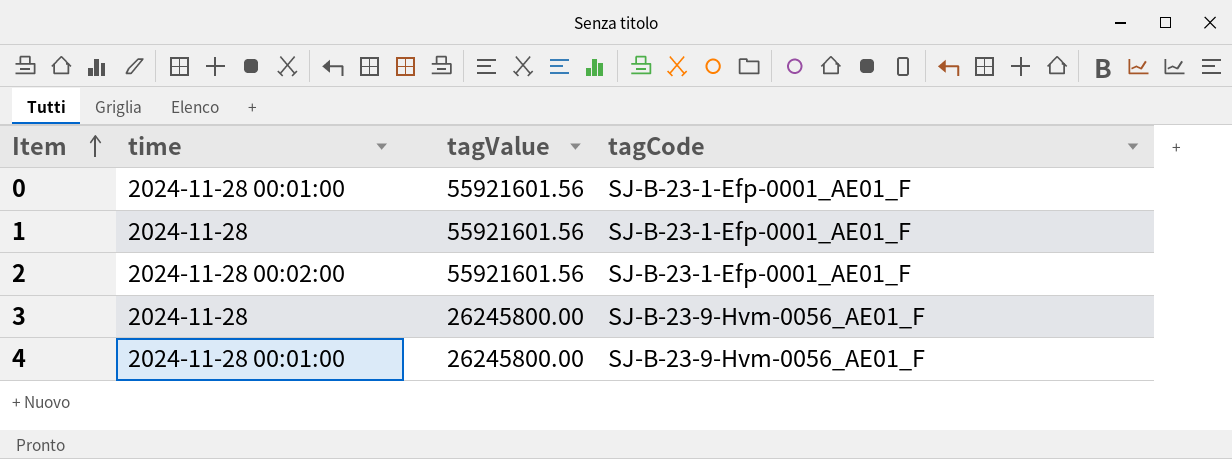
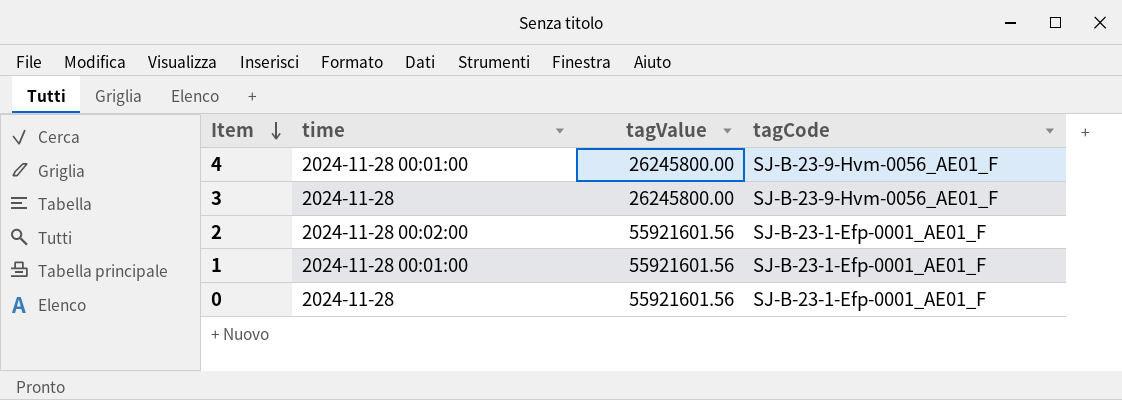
row order: Item ascending -> Item descending
1 | time: 2024-11-28 -> 2024-11-28 00:01:00
0 | time: 2024-11-28 00:01:00 -> 2024-11-28

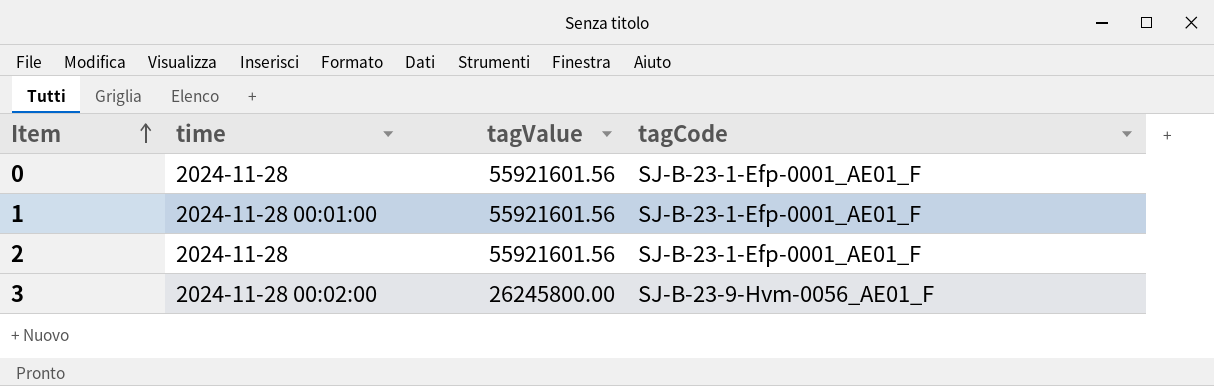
row order: Item descending -> Item ascending
row 4: 2024-11-28 00:01:00 | 26245800.00 | SJ-B-23-9-Hvm-0056_AE01_F -> none
2 | time: 2024-11-28 00:02:00 -> 2024-11-28
3 | time: 2024-11-28 -> 2024-11-28 00:02:00

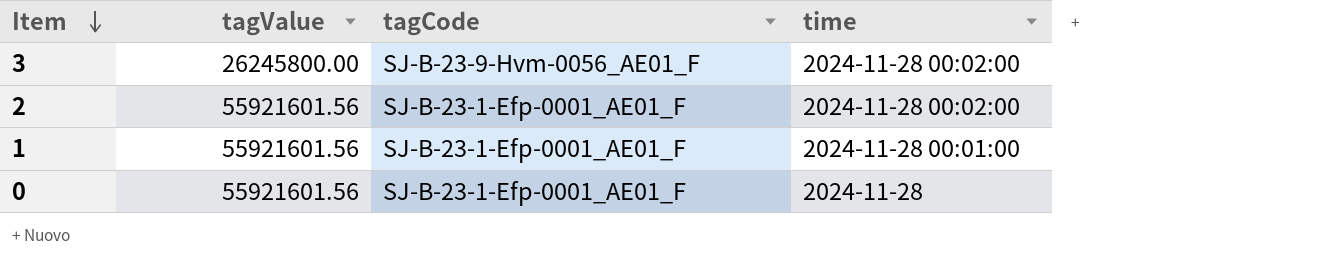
row order: Item ascending -> Item descending
column time | position: 2 -> 4
2 | time: 2024-11-28 -> 2024-11-28 00:02:00

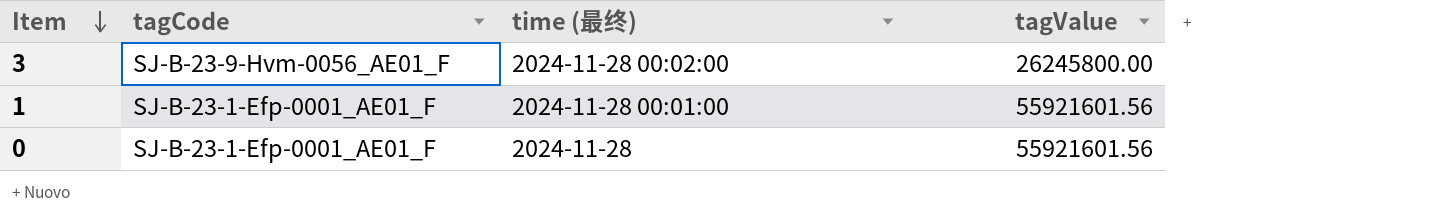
column name: time -> time (最终)
column tagValue | position: 2 -> 4
row 2: 55921601.56 | SJ-B-23-1-Efp-0001_AE01_F | 2024-11-28 00:02:00 -> none

